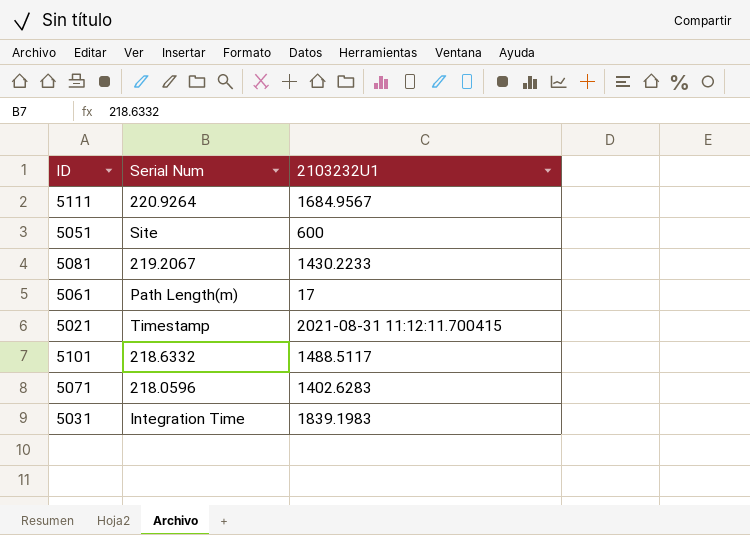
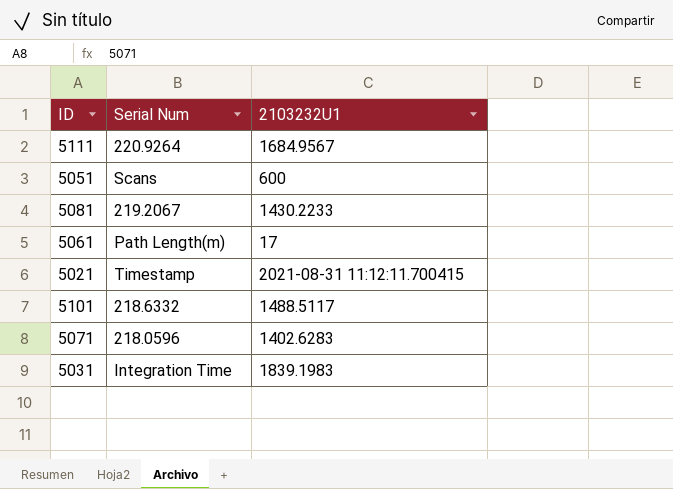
5051 | Serial Num: Site -> Scans

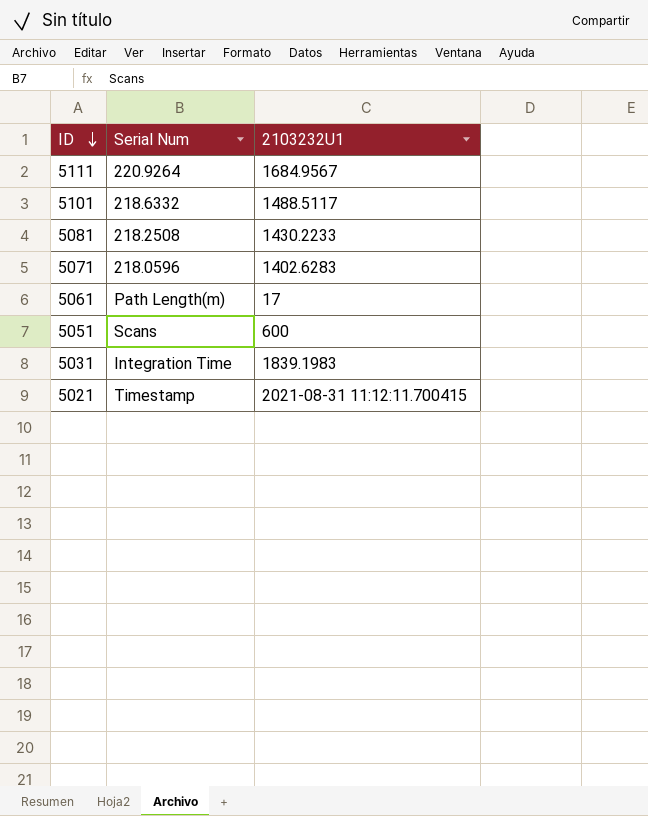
row order: none -> ID descending
5081 | Serial Num: 219.2067 -> 218.2508

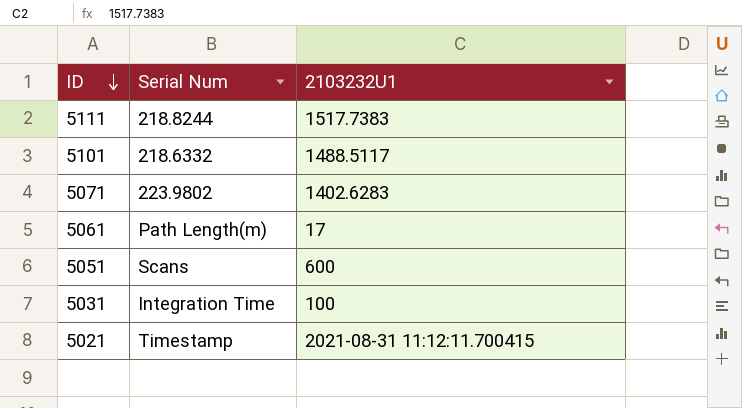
row 5081: 218.2508 | 1430.2233 -> none
5111 | Serial Num: 220.9264 -> 218.8244
5111 | 2103232U1: 1684.9567 -> 1517.7383
5071 | Serial Num: 218.0596 -> 223.9802
5031 | 2103232U1: 1839.1983 -> 100

